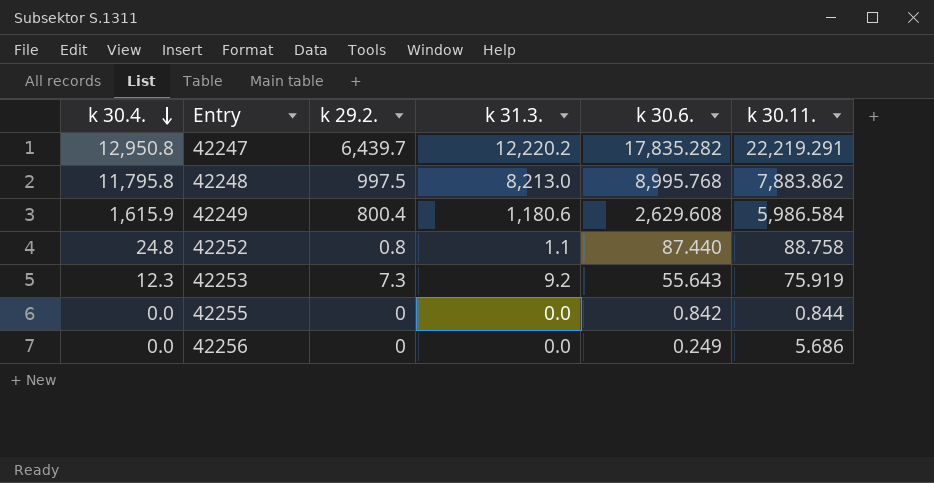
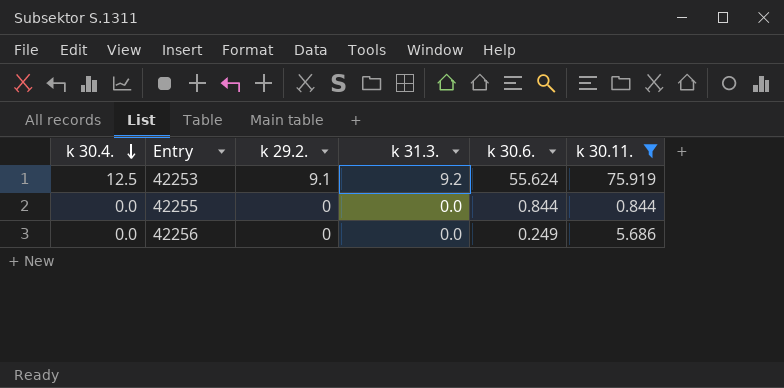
filter: none -> k 30.11. <= 75.919
42253 | k 30.4.: 12.3 -> 12.5
42253 | k 29.2.: 7.3 -> 9.1
42253 | k 30.6.: 55.643 -> 55.624
42255 | k 30.6.: 0.842 -> 0.844

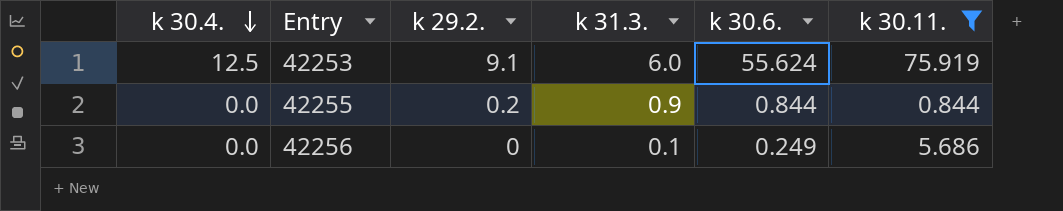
42253 | k 31.3.: 9.2 -> 6.0
42255 | k 29.2.: 0 -> 0.2
42255 | k 31.3.: 0.0 -> 0.9
42256 | k 31.3.: 0.0 -> 0.1

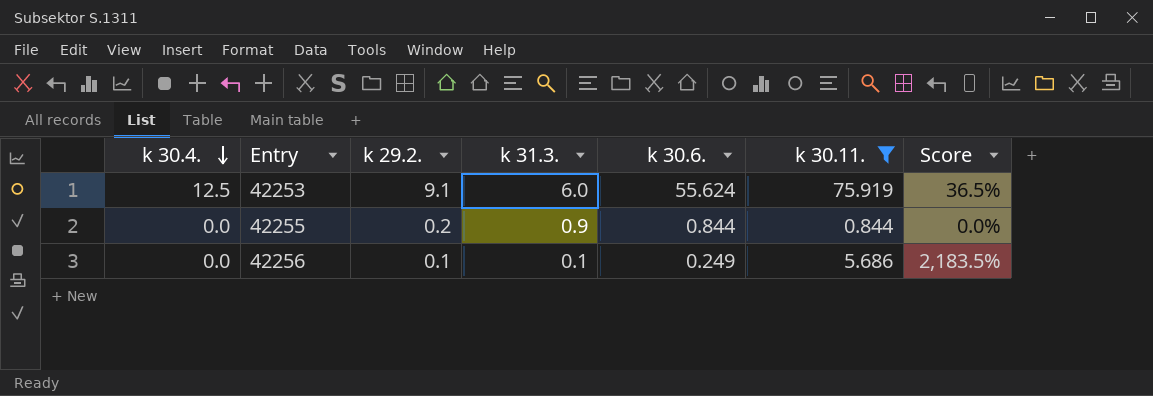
column Score | formula: none -> ([k 30.11.] - [k 30.6.]) / [k 30.6.]
42256 | k 29.2.: 0 -> 0.1

